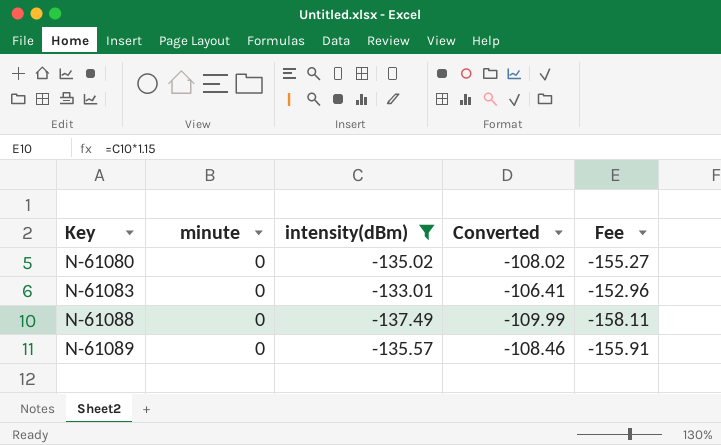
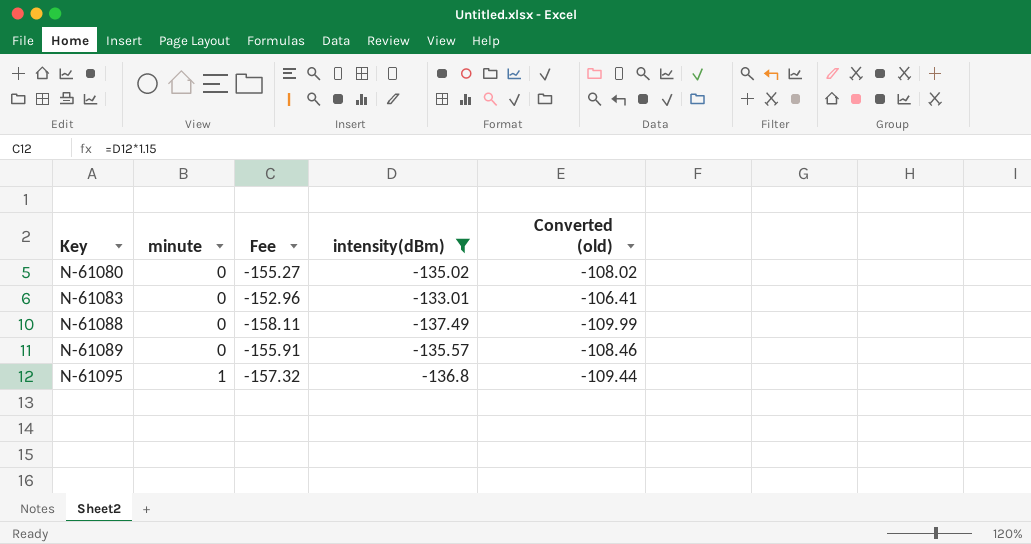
column Fee | position: 5 -> 3
column name: Converted -> Converted (old)
row N-61095: none -> 1 | -157.32 | -136.8 | -109.44

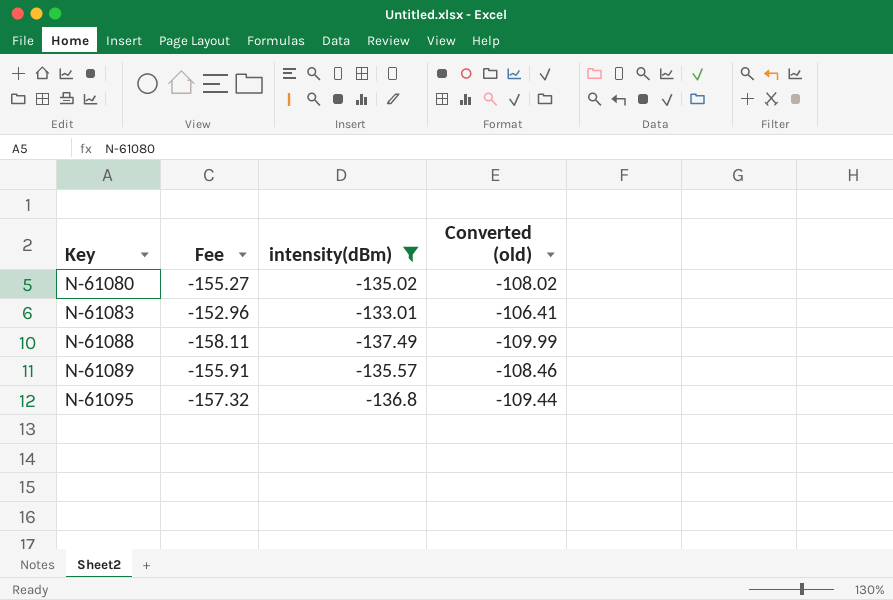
column minute | position: 2 -> none

